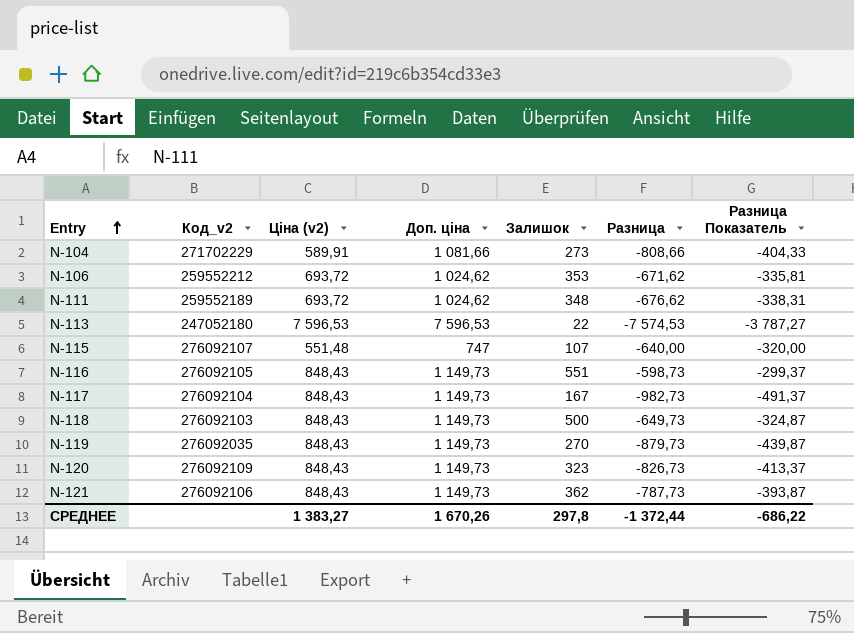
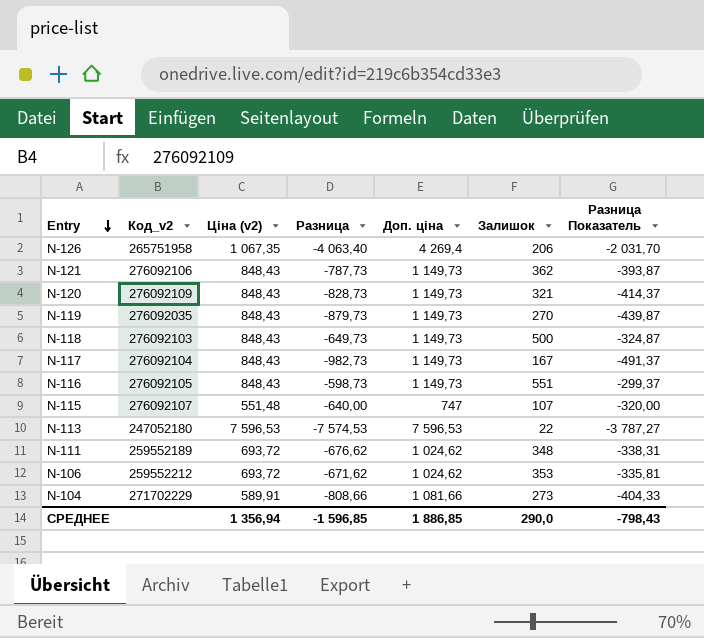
row order: Entry ascending -> Entry descending
column Разница | position: 6 -> 4
row N-126: none -> 265751958 | 1 067,35 | -4 063,40 | 4 269,4 | 206 | -2 031,70
N-120 | Разница: -826,73 -> -828,73
N-120 | Залишок: 323 -> 321
N-120 | Разница Показатель: -413,37 -> -414,37
СРЕДНЕЕ | Ціна (v2): 1 383,27 -> 1 356,94
СРЕДНЕЕ | Разница: -1 372,44 -> -1 596,85
СРЕДНЕЕ | Доп. ціна: 1 670,26 -> 1 886,85
СРЕДНЕЕ | Залишок: 297,8 -> 290,0
СРЕДНЕЕ | Разница Показатель: -686,22 -> -798,43

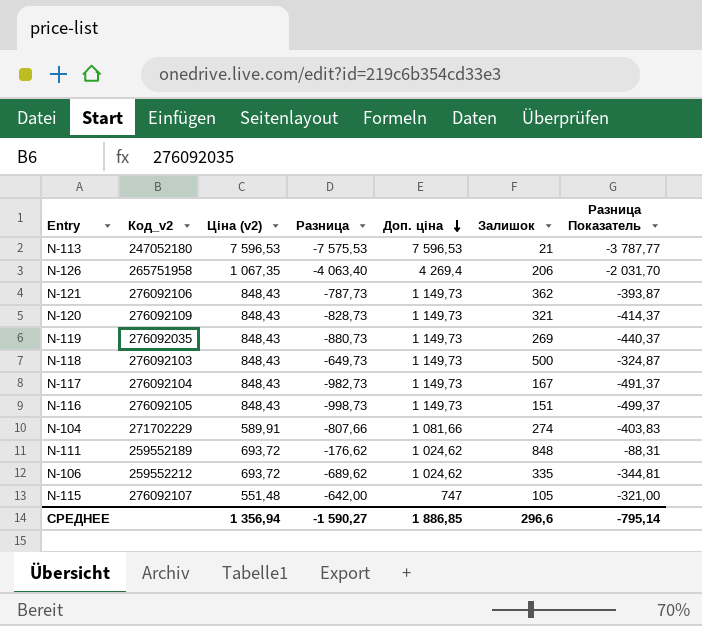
row order: Entry descending -> Доп. ціна descending
N-113 | Разница: -7 574,53 -> -7 575,53
N-113 | Залишок: 22 -> 21
N-113 | Разница Показатель: -3 787,27 -> -3 787,77
N-119 | Разница: -879,73 -> -880,73
N-119 | Залишок: 270 -> 269
N-119 | Разница Показатель: -439,87 -> -440,37
N-116 | Разница: -598,73 -> -998,73
N-116 | Залишок: 551 -> 151
N-116 | Разница Показатель: -299,37 -> -499,37
N-104 | Разница: -808,66 -> -807,66
N-104 | Залишок: 273 -> 274
N-104 | Разница Показатель: -404,33 -> -403,83
N-111 | Разница: -676,62 -> -176,62
N-111 | Залишок: 348 -> 848
N-111 | Разница Показатель: -338,31 -> -88,31
N-106 | Разница: -671,62 -> -689,62
N-106 | Залишок: 353 -> 335
N-106 | Разница Показатель: -335,81 -> -344,81
N-115 | Разница: -640,00 -> -642,00
N-115 | Залишок: 107 -> 105
N-115 | Разница Показатель: -320,00 -> -321,00
СРЕДНЕЕ | Разница: -1 596,85 -> -1 590,27
СРЕДНЕЕ | Залишок: 290,0 -> 296,6
СРЕДНЕЕ | Разница Показатель: -798,43 -> -795,14

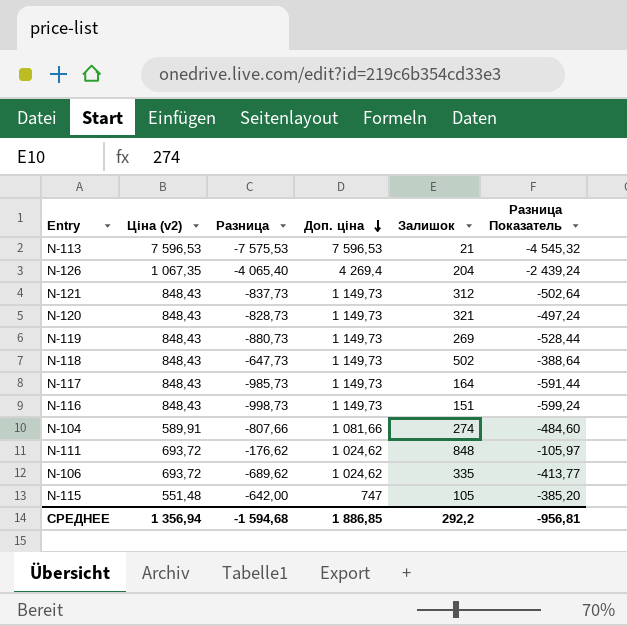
column Код_v2 | position: 2 -> none
column Разница Показатель | formula: [Разница] * 0,5 -> [Разница] * 0,6
N-126 | Разница: -4 063,40 -> -4 065,40
N-126 | Залишок: 206 -> 204
N-121 | Разница: -787,73 -> -837,73
N-121 | Залишок: 362 -> 312
N-118 | Разница: -649,73 -> -647,73
N-118 | Залишок: 500 -> 502
N-117 | Разница: -982,73 -> -985,73
N-117 | Залишок: 167 -> 164
СРЕДНЕЕ | Разница: -1 590,27 -> -1 594,68
СРЕДНЕЕ | Залишок: 296,6 -> 292,2
СРЕДНЕЕ | Разница Показатель: -795,14 -> -956,81

